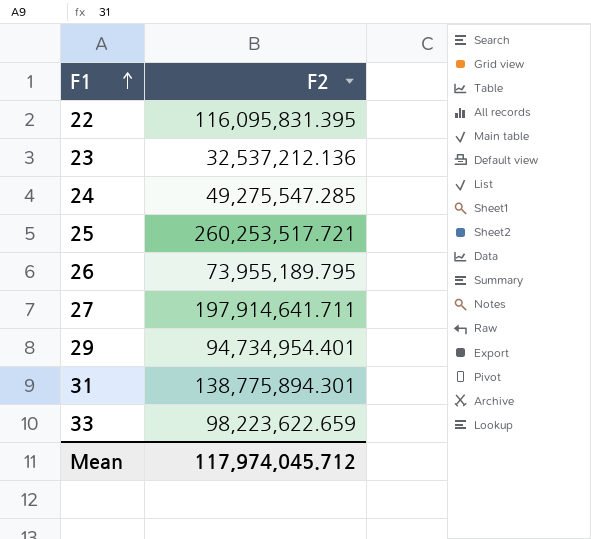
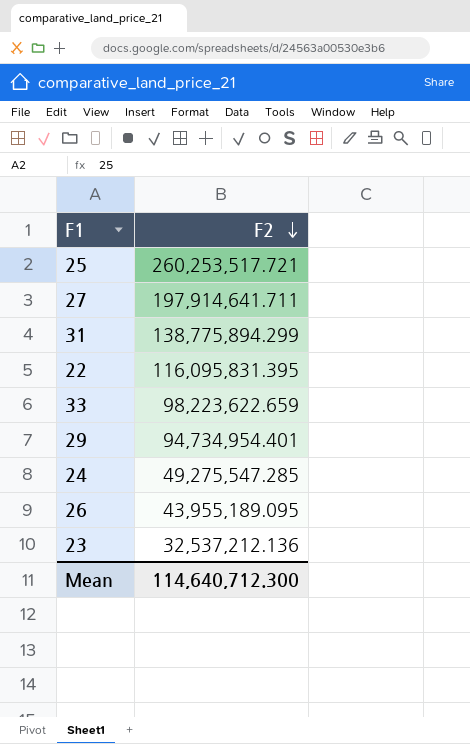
row order: F1 ascending -> F2 descending
31 | F2: 138,775,894.301 -> 138,775,894.299
26 | F2: 73,955,189.795 -> 43,955,189.095
Mean | F2: 117,974,045.712 -> 114,640,712.300

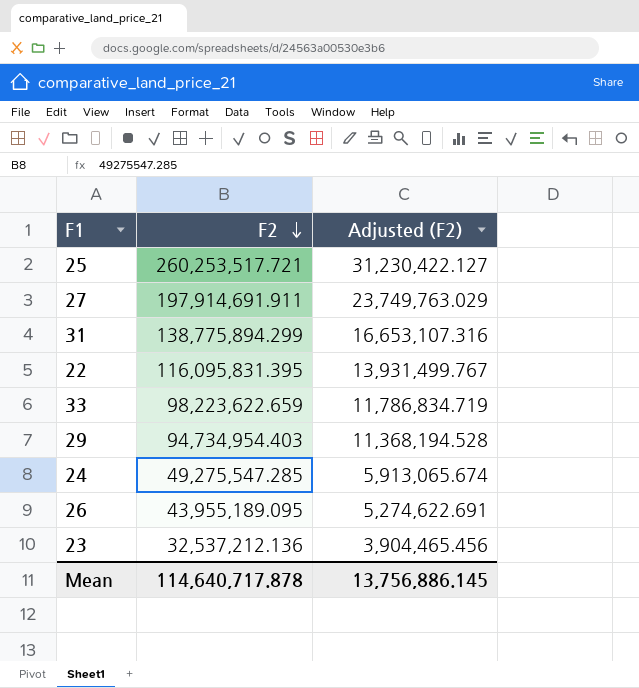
column Adjusted (F2) | formula: none -> [F2] * 0.12
27 | F2: 197,914,641.711 -> 197,914,691.911
29 | F2: 94,734,954.401 -> 94,734,954.403
Mean | F2: 114,640,712.300 -> 114,640,717.878

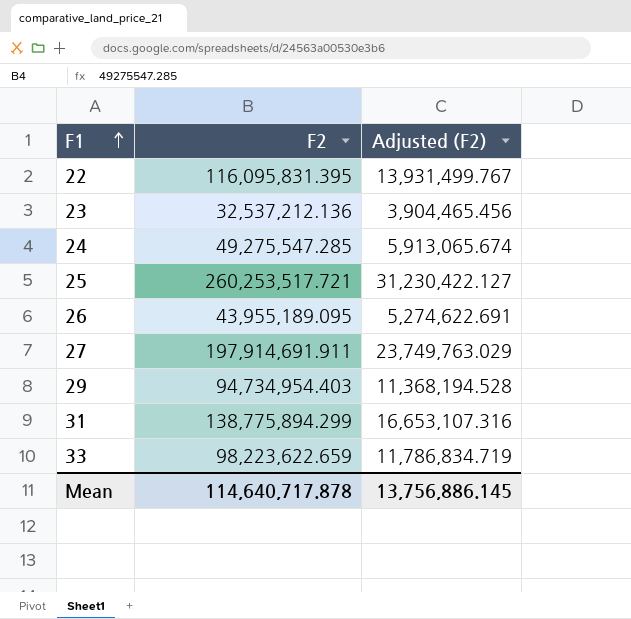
row order: F2 descending -> F1 ascending

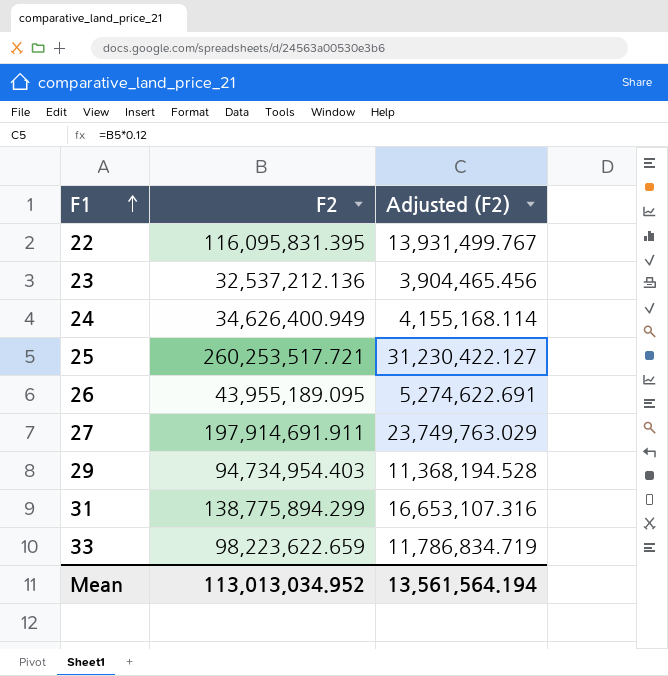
24 | F2: 49,275,547.285 -> 34,626,400.949
24 | Adjusted (F2): 5,913,065.674 -> 4,155,168.114
Mean | F2: 114,640,717.878 -> 113,013,034.952
Mean | Adjusted (F2): 13,756,886.145 -> 13,561,564.194

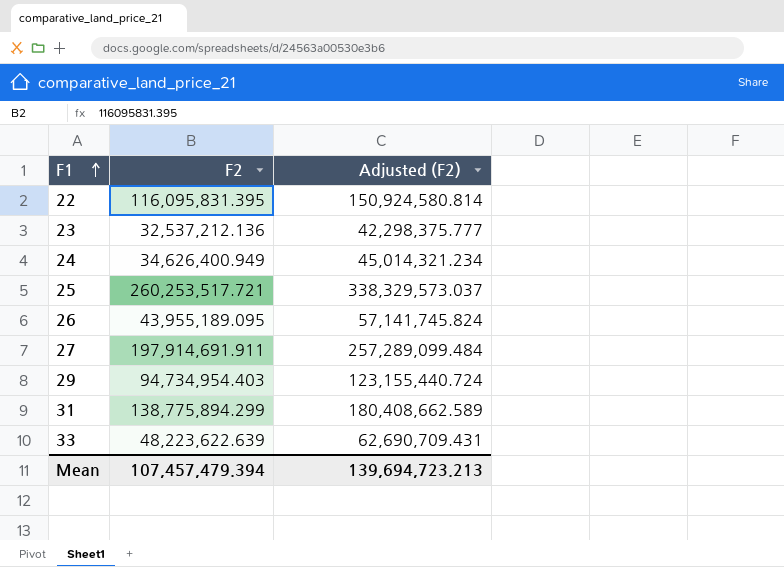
column Adjusted (F2) | formula: [F2] * 0.12 -> [F2] * 1.3
33 | F2: 98,223,622.659 -> 48,223,622.639
Mean | F2: 113,013,034.952 -> 107,457,479.394
Mean | Adjusted (F2): 13,561,564.194 -> 139,694,723.213

